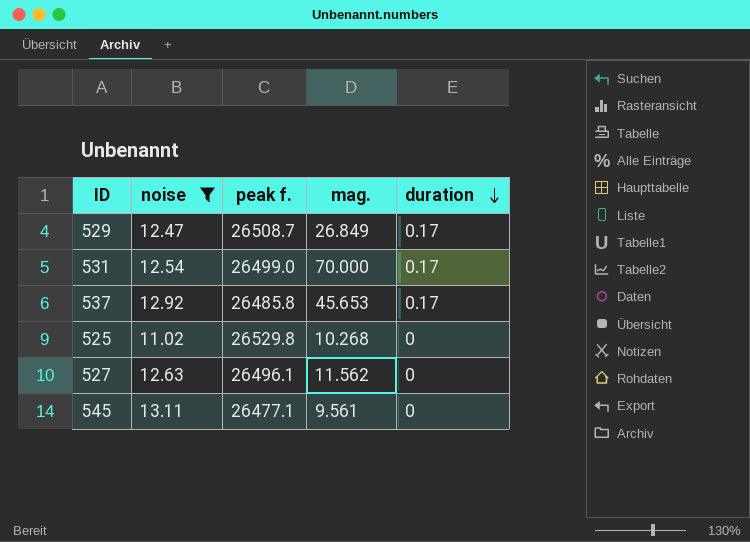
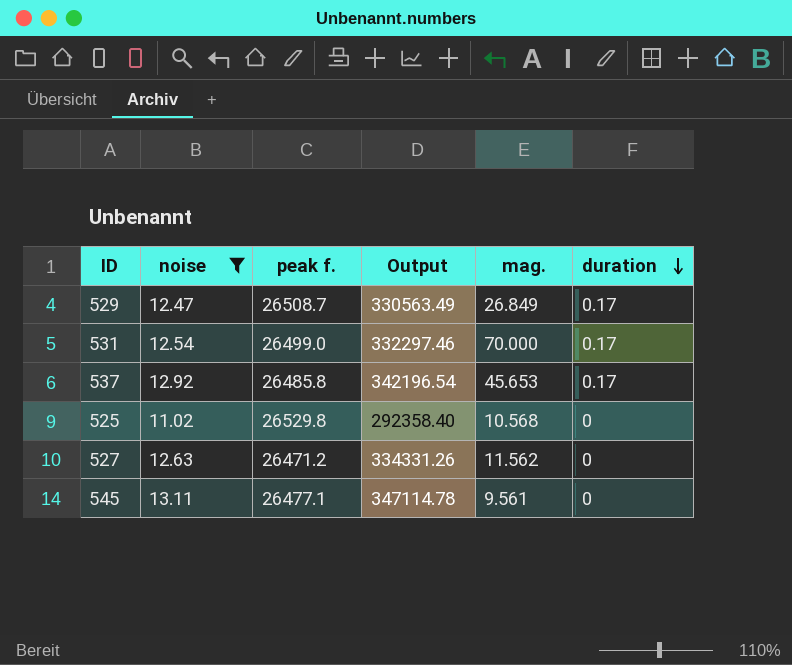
column Output | formula: none -> [noise] * [peak f.]
525 | mag.: 10.268 -> 10.568
527 | peak f.: 26496.1 -> 26471.2

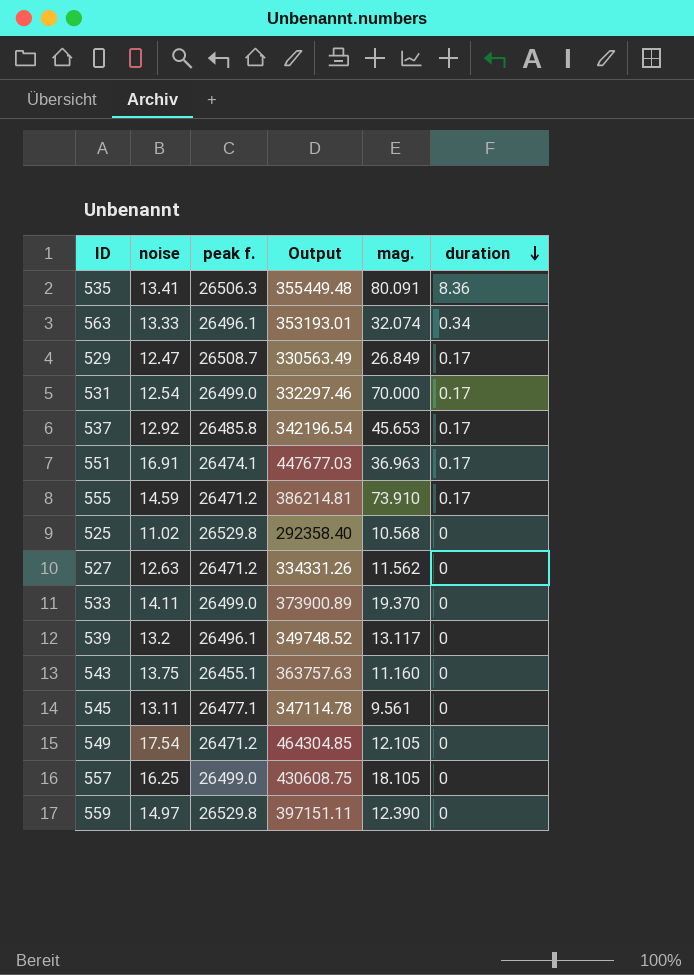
filter: noise <= 13.11 -> none

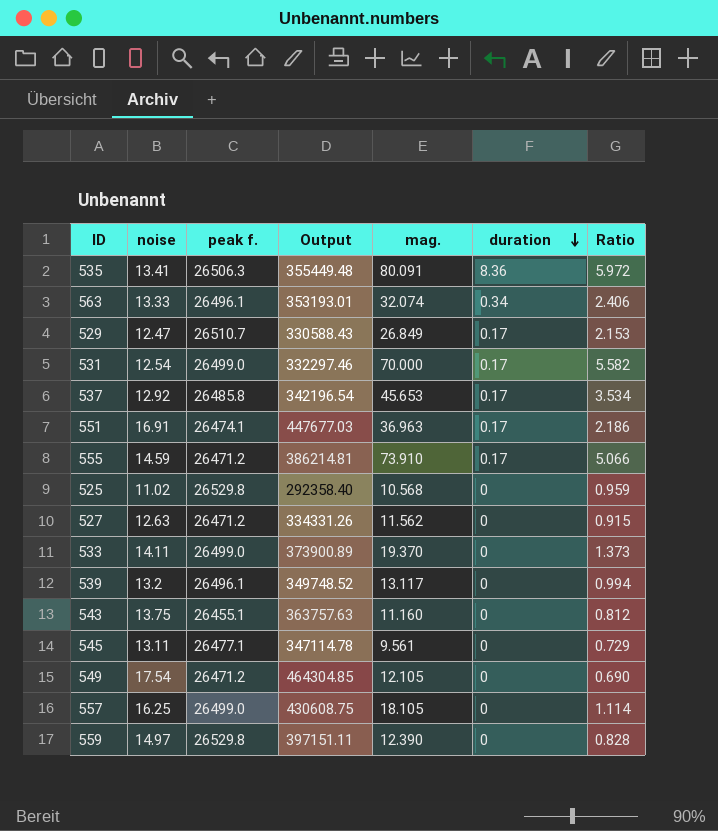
column Ratio | formula: none -> [mag.] / [noise]
529 | peak f.: 26508.7 -> 26510.7
529 | Output: 330563.49 -> 330588.43

